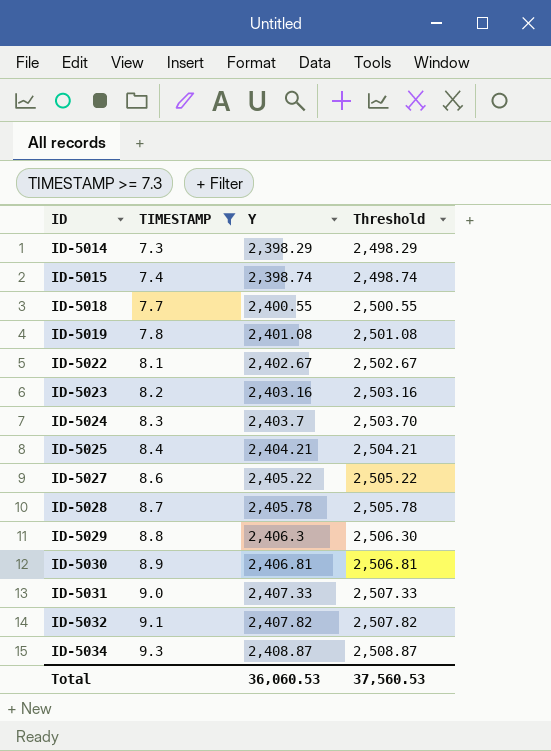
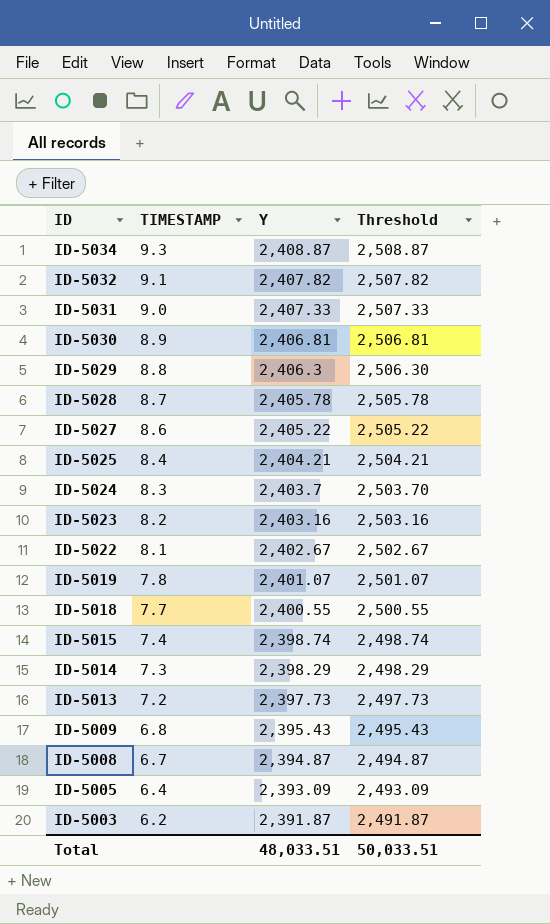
filter: TIMESTAMP >= 7.3 -> none
row order: ID ascending -> ID descending
ID-5019 | Y: 2,401.08 -> 2,401.07
ID-5019 | Threshold: 2,501.08 -> 2,501.07
Total | Y: 36,060.53 -> 48,033.51
Total | Threshold: 37,560.53 -> 50,033.51

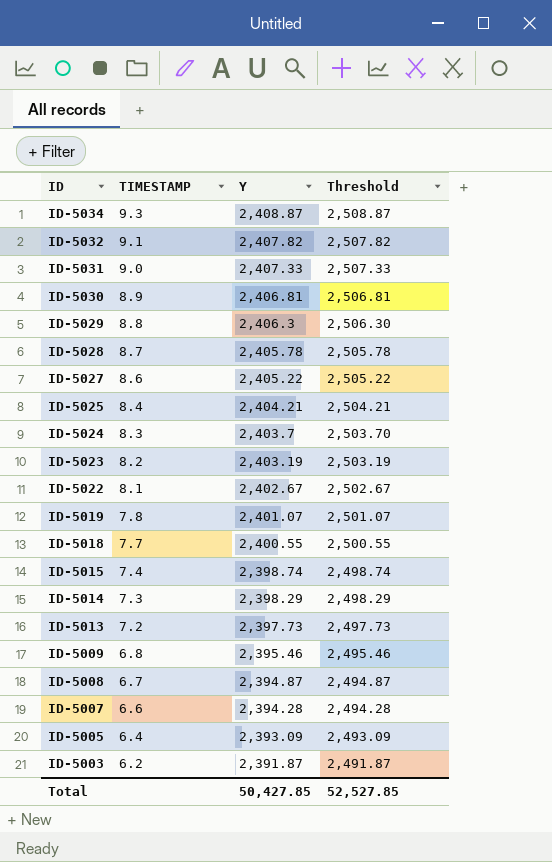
ID-5023 | Y: 2,403.16 -> 2,403.19
ID-5023 | Threshold: 2,503.16 -> 2,503.19
ID-5009 | Y: 2,395.43 -> 2,395.46
ID-5009 | Threshold: 2,495.43 -> 2,495.46
row ID-5007: none -> 6.6 | 2,394.28 | 2,494.28
Total | Y: 48,033.51 -> 50,427.85
Total | Threshold: 50,033.51 -> 52,527.85

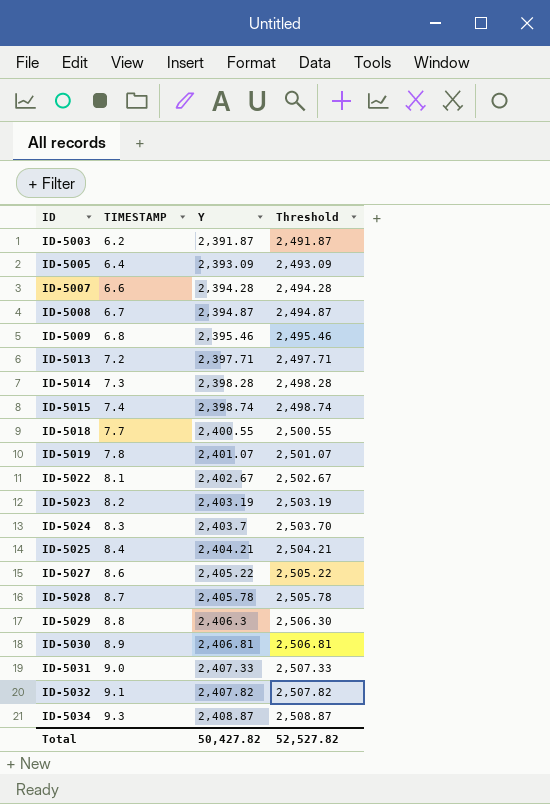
row order: ID descending -> ID ascending
ID-5013 | Y: 2,397.73 -> 2,397.71
ID-5013 | Threshold: 2,497.73 -> 2,497.71
ID-5014 | Y: 2,398.29 -> 2,398.28
ID-5014 | Threshold: 2,498.29 -> 2,498.28
Total | Y: 50,427.85 -> 50,427.82
Total | Threshold: 52,527.85 -> 52,527.82

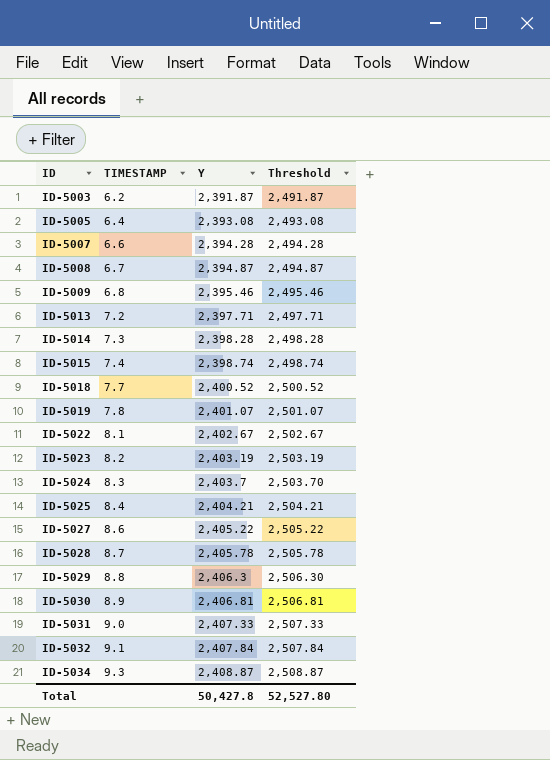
ID-5005 | Y: 2,393.09 -> 2,393.08
ID-5005 | Threshold: 2,493.09 -> 2,493.08
ID-5018 | Y: 2,400.55 -> 2,400.52
ID-5018 | Threshold: 2,500.55 -> 2,500.52
ID-5032 | Y: 2,407.82 -> 2,407.84
ID-5032 | Threshold: 2,507.82 -> 2,507.84
Total | Y: 50,427.82 -> 50,427.8
Total | Threshold: 52,527.82 -> 52,527.80

